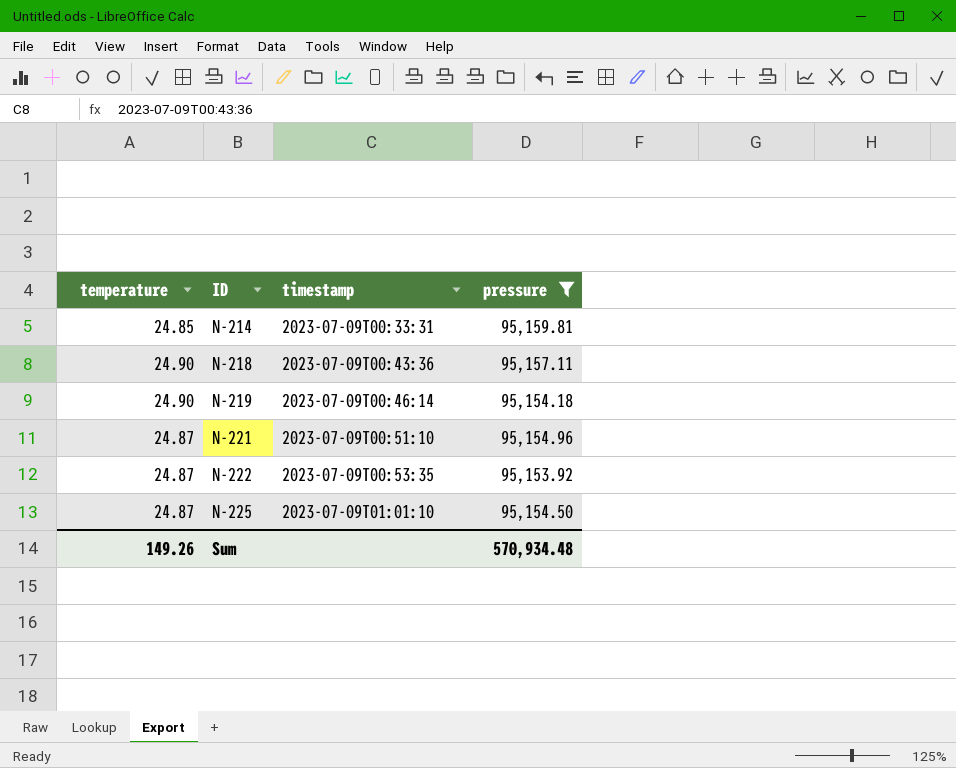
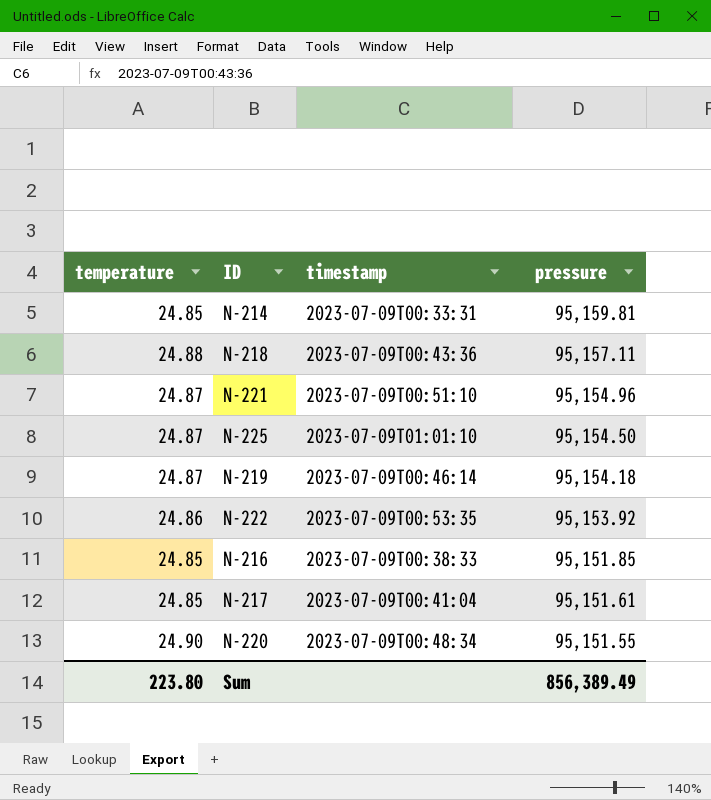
filter: pressure >= 95,153.92 -> none
row order: ID ascending -> pressure descending
N-218 | temperature: 24.90 -> 24.88
N-219 | temperature: 24.90 -> 24.87
N-222 | temperature: 24.87 -> 24.86
Sum | temperature: 149.26 -> 223.80
Sum | pressure: 570,934.48 -> 856,389.49

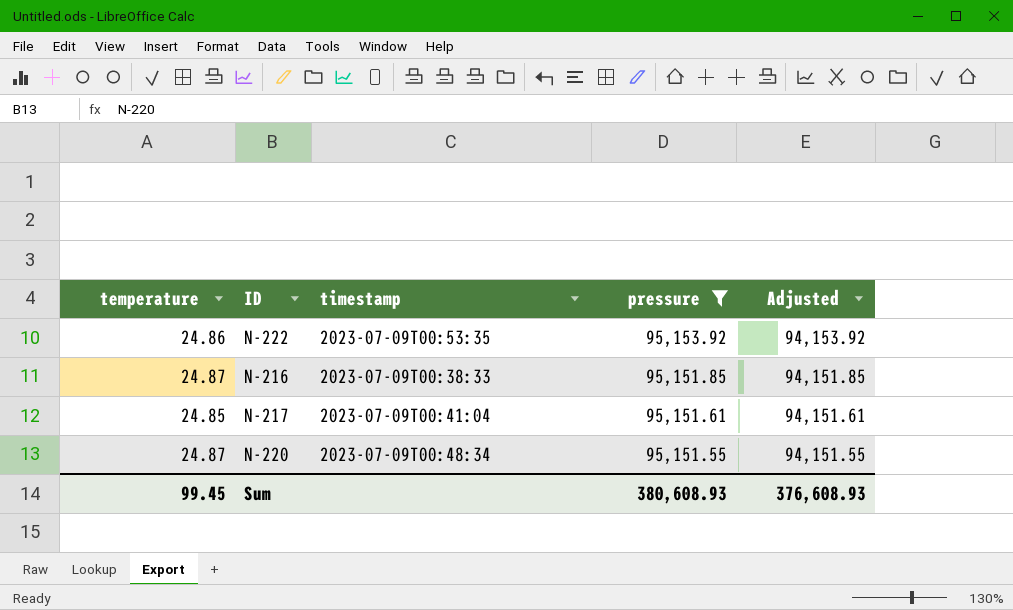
filter: none -> pressure <= 95,153.92
column Adjusted | formula: none -> [pressure] - 1000
N-216 | temperature: 24.85 -> 24.87
N-220 | temperature: 24.90 -> 24.87
Sum | temperature: 223.80 -> 99.45
Sum | pressure: 856,389.49 -> 380,608.93

